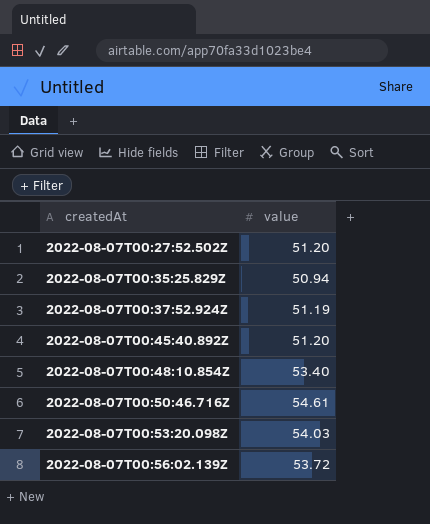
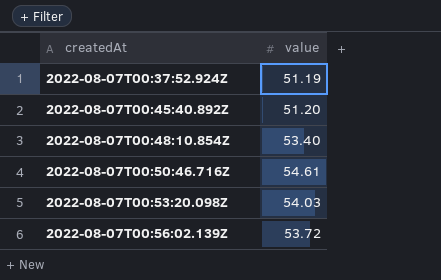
row 2022-08-07T00:27:52.502Z: 51.20 -> none
row 2022-08-07T00:35:25.829Z: 50.94 -> none

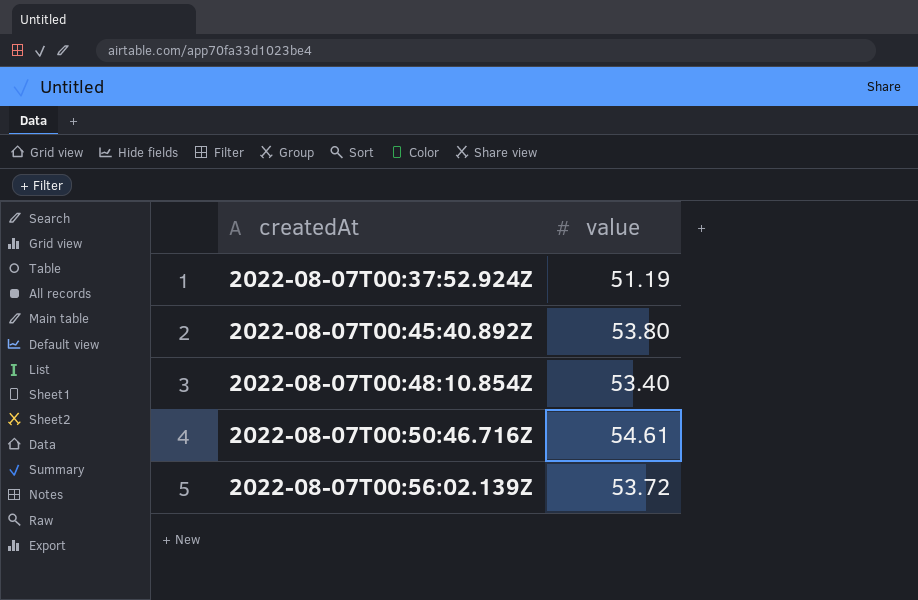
row 2022-08-07T00:53:20.098Z: 54.03 -> none
2022-08-07T00:45:40.892Z | value: 51.20 -> 53.80

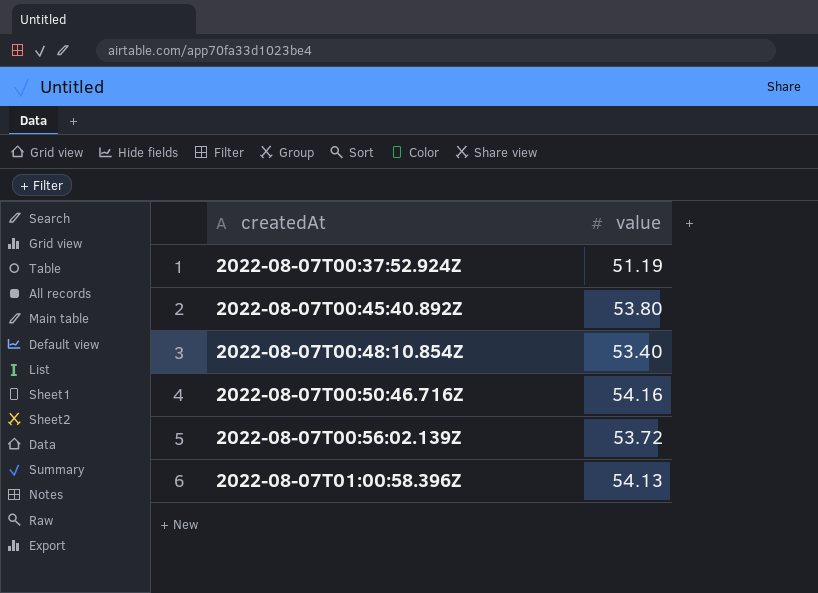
2022-08-07T00:50:46.716Z | value: 54.61 -> 54.16
row 2022-08-07T01:00:58.396Z: none -> 54.13

